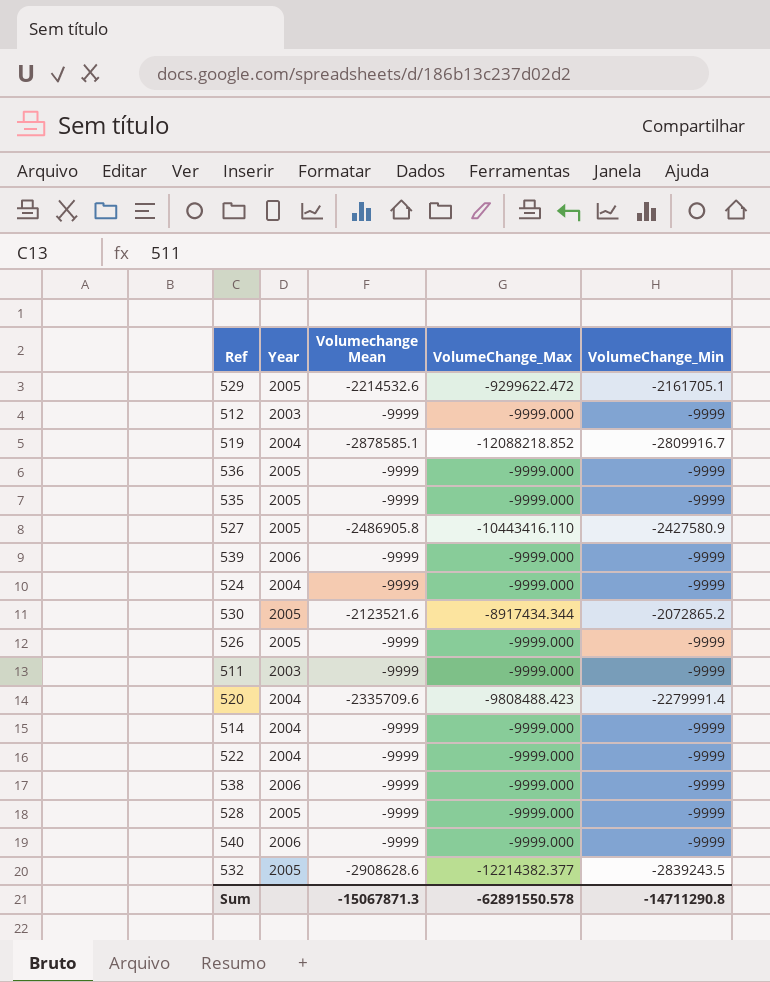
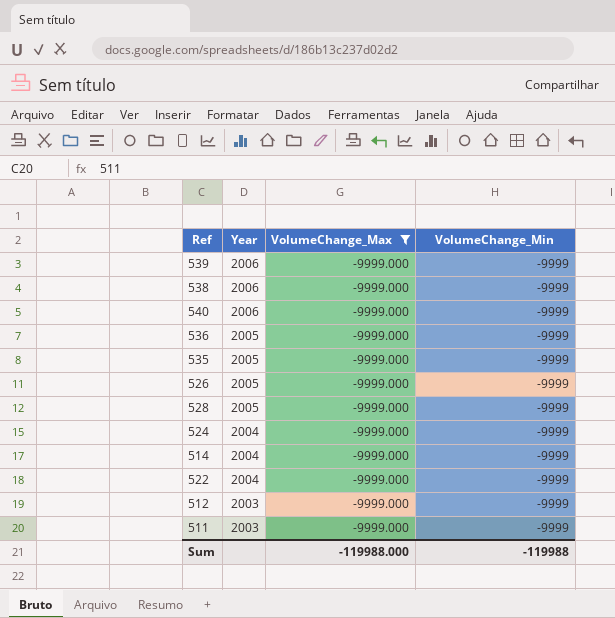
filter: none -> VolumeChange_Max = -9999.000
row order: none -> Year descending
column Volumechange Mean | position: 3 -> none
Sum | VolumeChange_Max: -62891550.578 -> -119988.000
Sum | VolumeChange_Min: -14711290.8 -> -119988

